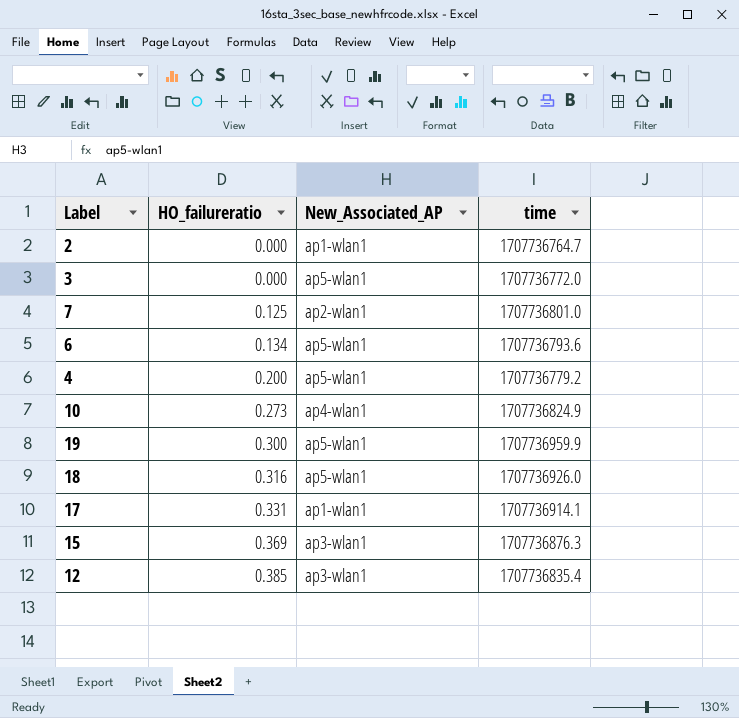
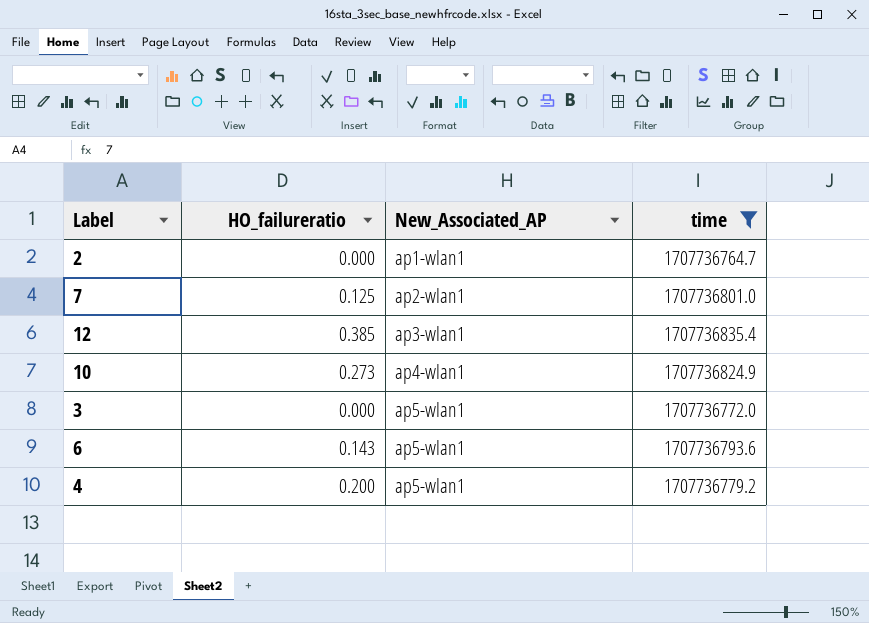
filter: none -> time <= 1707736835.4
row order: HO_failureratio ascending -> New_Associated_AP ascending
6 | HO_failureratio: 0.134 -> 0.143

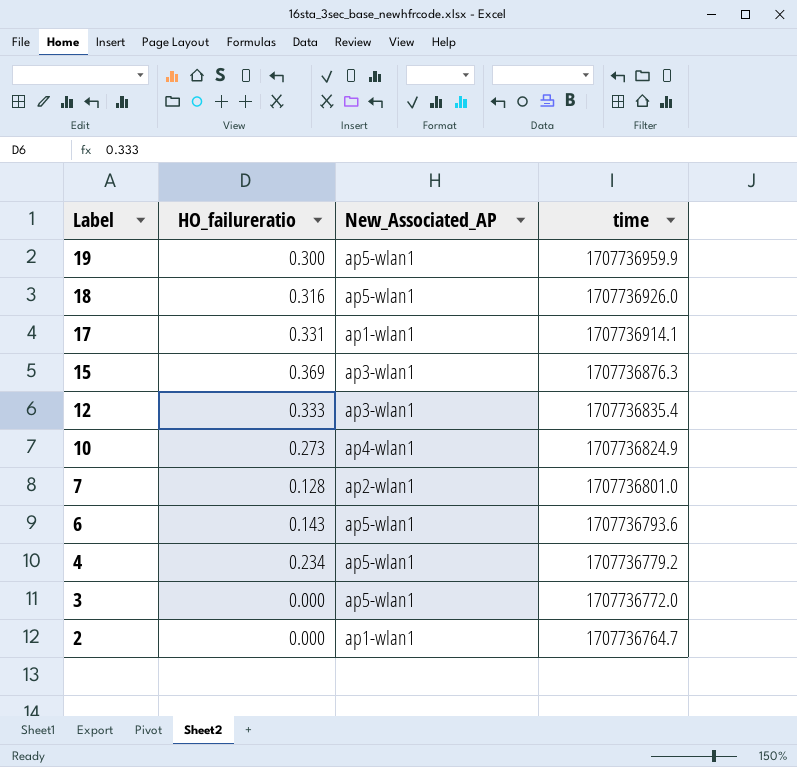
filter: time <= 1707736835.4 -> none
row order: New_Associated_AP ascending -> Label descending
12 | HO_failureratio: 0.385 -> 0.333
7 | HO_failureratio: 0.125 -> 0.128
4 | HO_failureratio: 0.200 -> 0.234

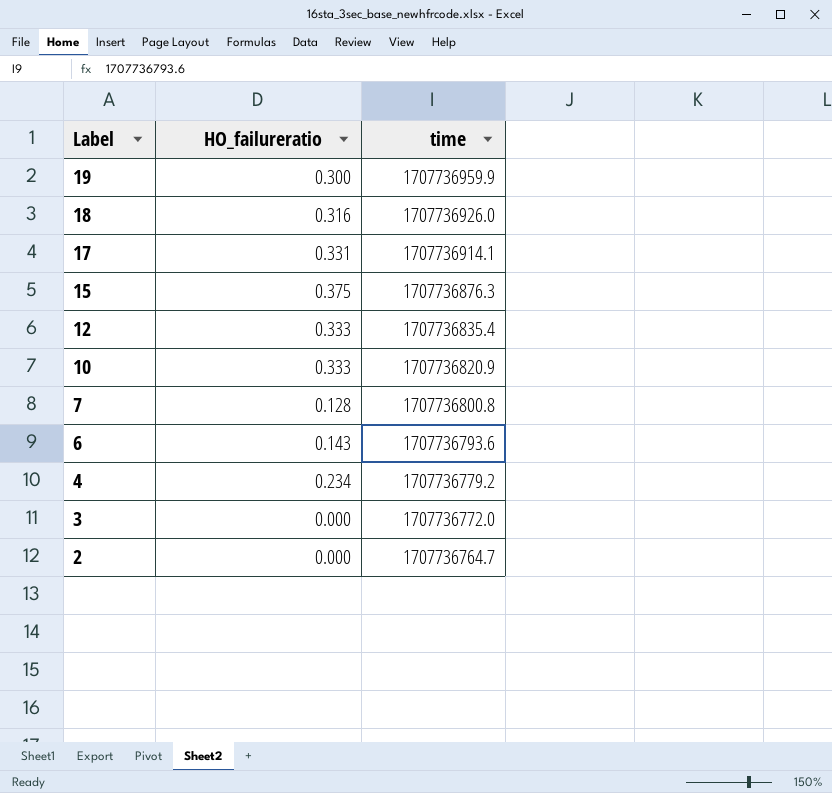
column New_Associated_AP | position: 3 -> none
15 | HO_failureratio: 0.369 -> 0.375
10 | HO_failureratio: 0.273 -> 0.333
10 | time: 1707736824.9 -> 1707736820.9
7 | time: 1707736801.0 -> 1707736800.8

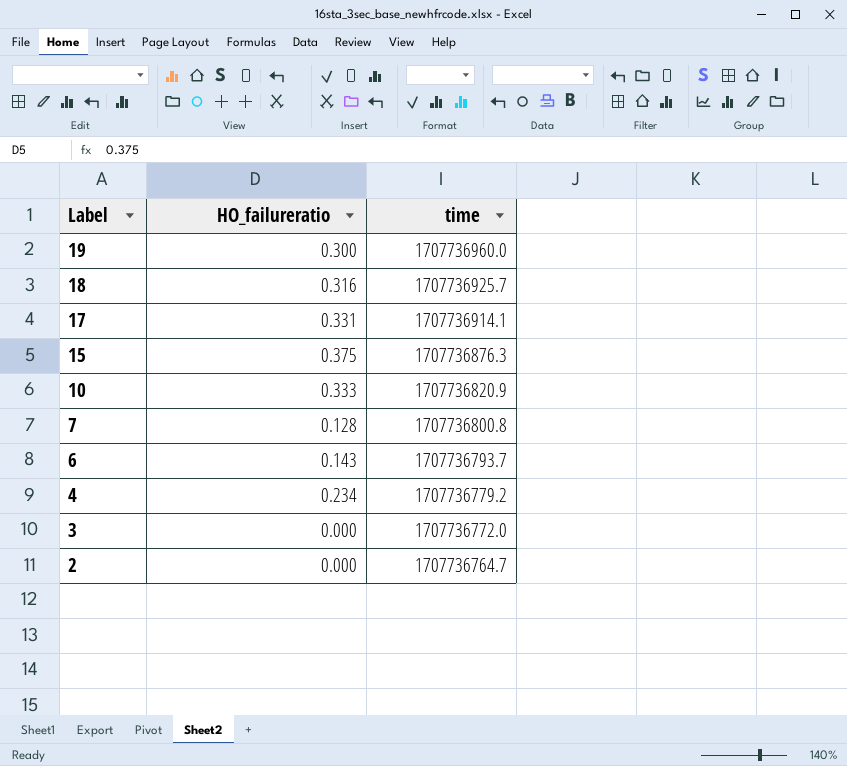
row 12: 0.333 | 1707736835.4 -> none
19 | time: 1707736959.9 -> 1707736960.0
18 | time: 1707736926.0 -> 1707736925.7
6 | time: 1707736793.6 -> 1707736793.7

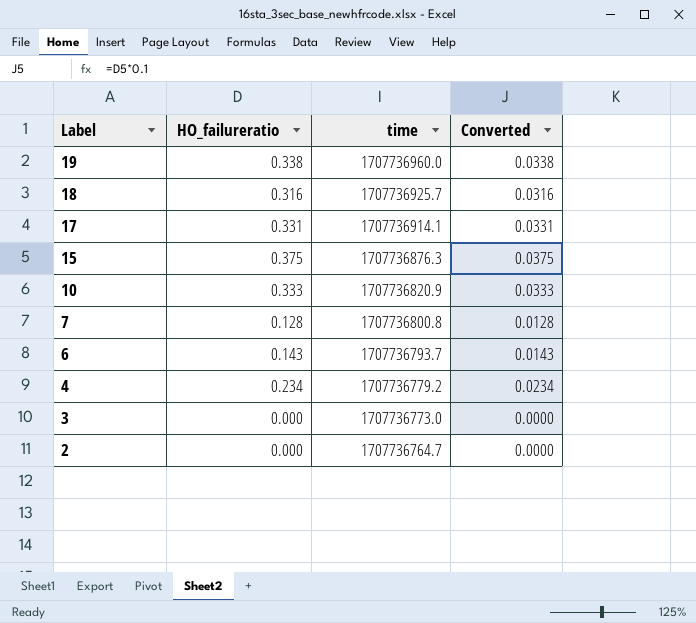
column Converted | formula: none -> [HO_failureratio] * 0.1
19 | HO_failureratio: 0.300 -> 0.338
3 | time: 1707736772.0 -> 1707736773.0

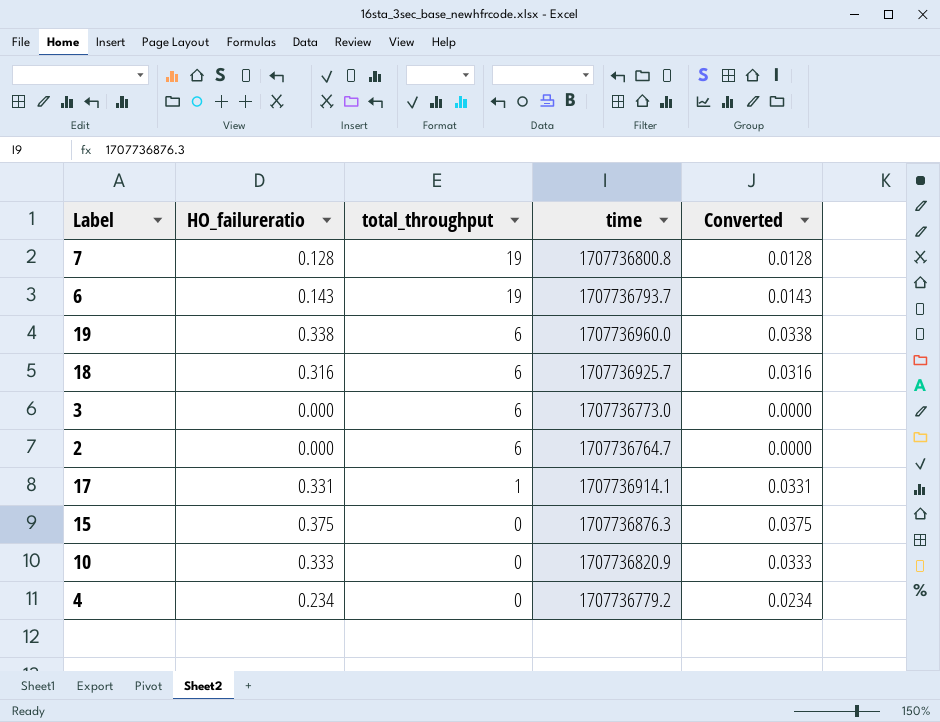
row order: Label descending -> total_throughput descending
column total_throughput | position: none -> 3

